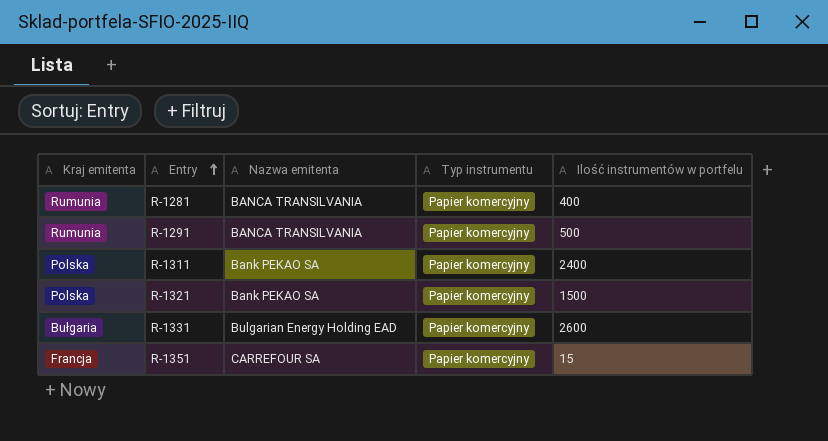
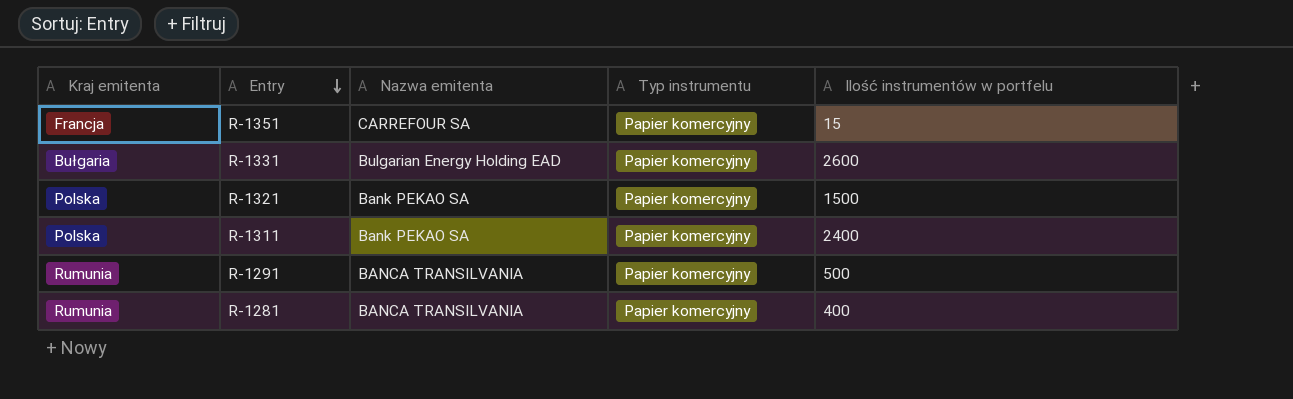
row order: Entry ascending -> Entry descending

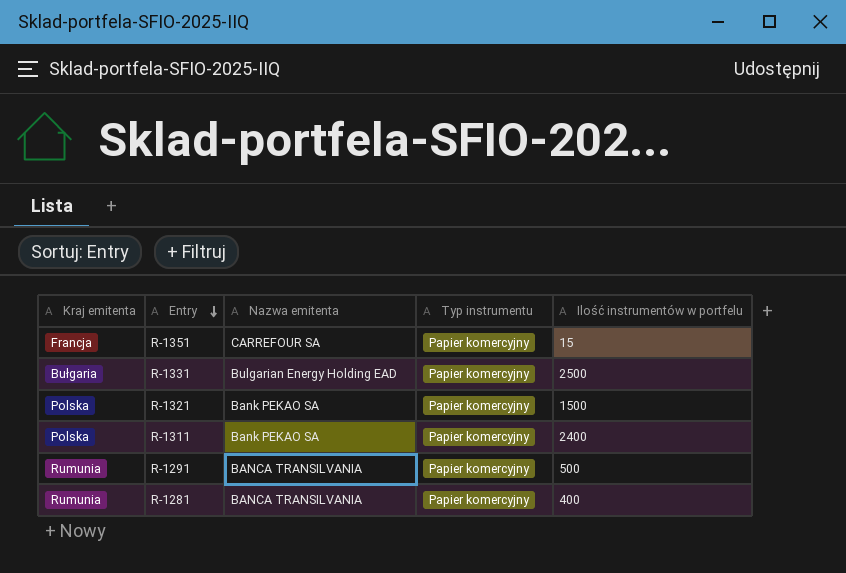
R-1331 | Ilość instrumentów w portfelu: 2600 -> 2500

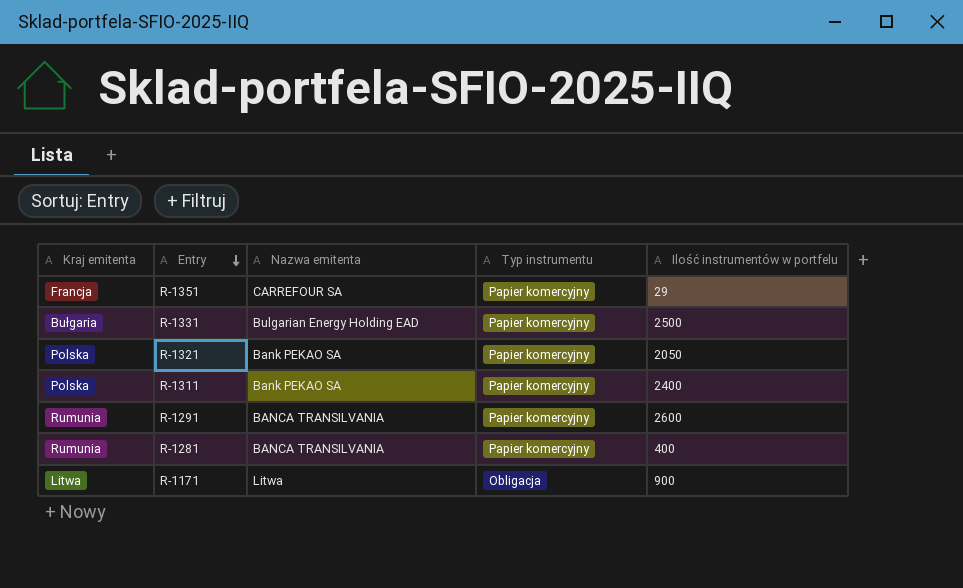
R-1351 | Ilość instrumentów w portfelu: 15 -> 29
R-1321 | Ilość instrumentów w portfelu: 1500 -> 2050
R-1291 | Ilość instrumentów w portfelu: 500 -> 2600
row R-1171: none -> Litwa | Litwa | Obligacja | 900

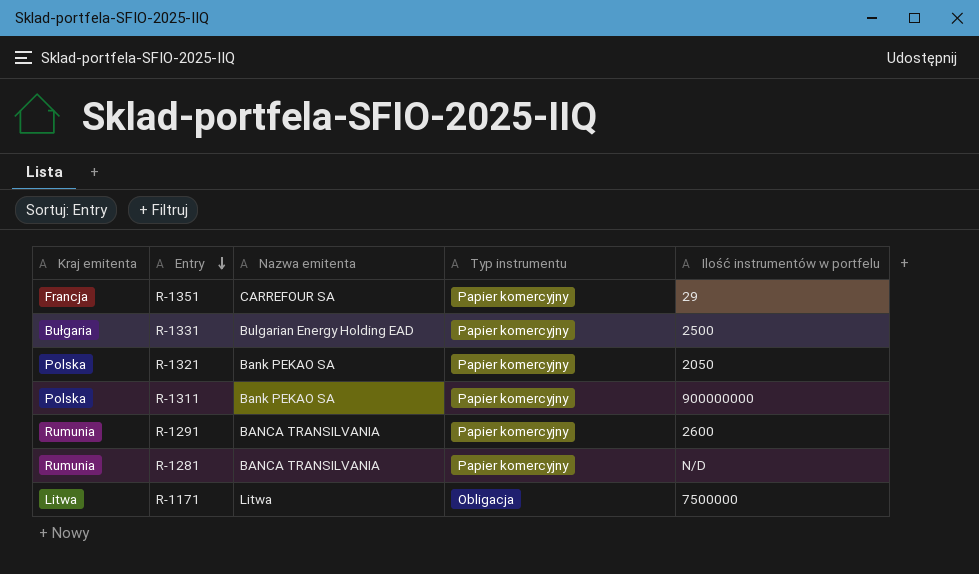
R-1311 | Ilość instrumentów w portfelu: 2400 -> 900000000
R-1281 | Ilość instrumentów w portfelu: 400 -> N/D
R-1171 | Ilość instrumentów w portfelu: 900 -> 7500000

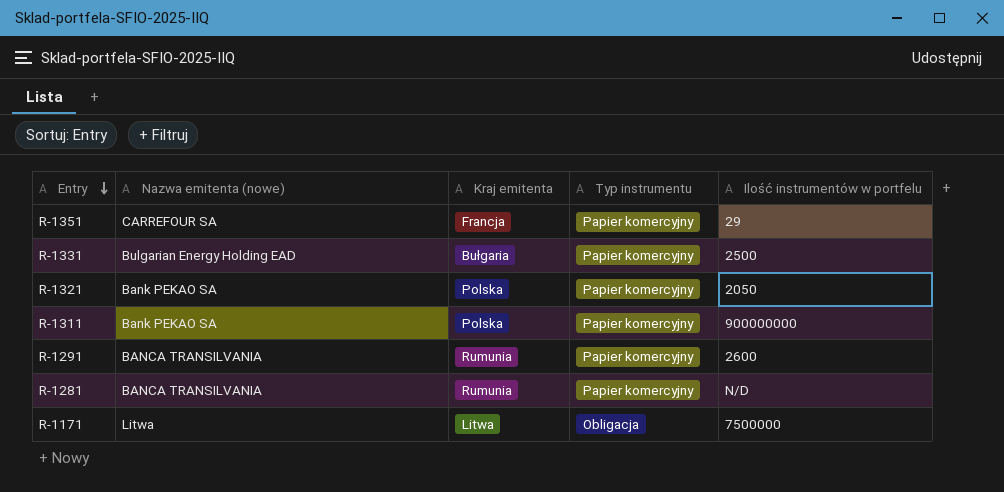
column name: Nazwa emitenta -> Nazwa emitenta (nowe)
column Kraj emitenta | position: 1 -> 3

